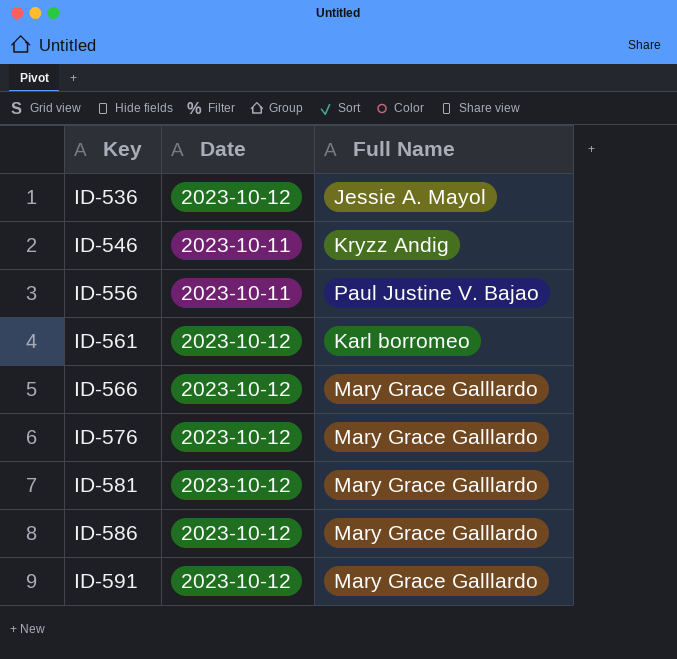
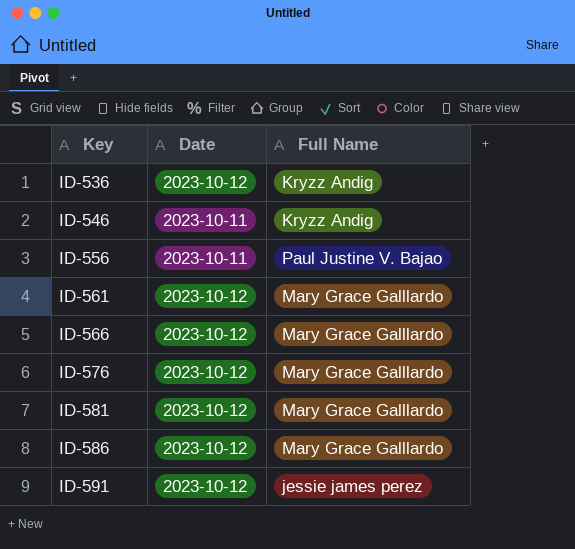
ID-536 | Full Name: Jessie A. Mayol -> Kryzz Andig
ID-561 | Full Name: Karl borromeo -> Mary Grace Galllardo
ID-591 | Full Name: Mary Grace Galllardo -> jessie james perez

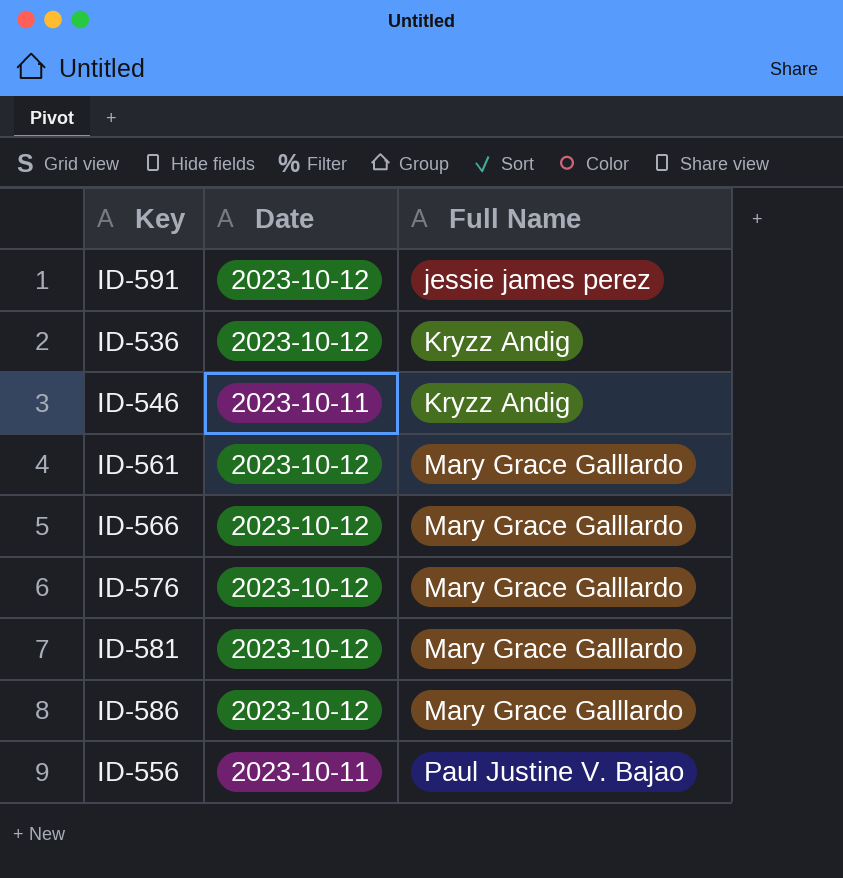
row order: Key ascending -> Full Name ascending

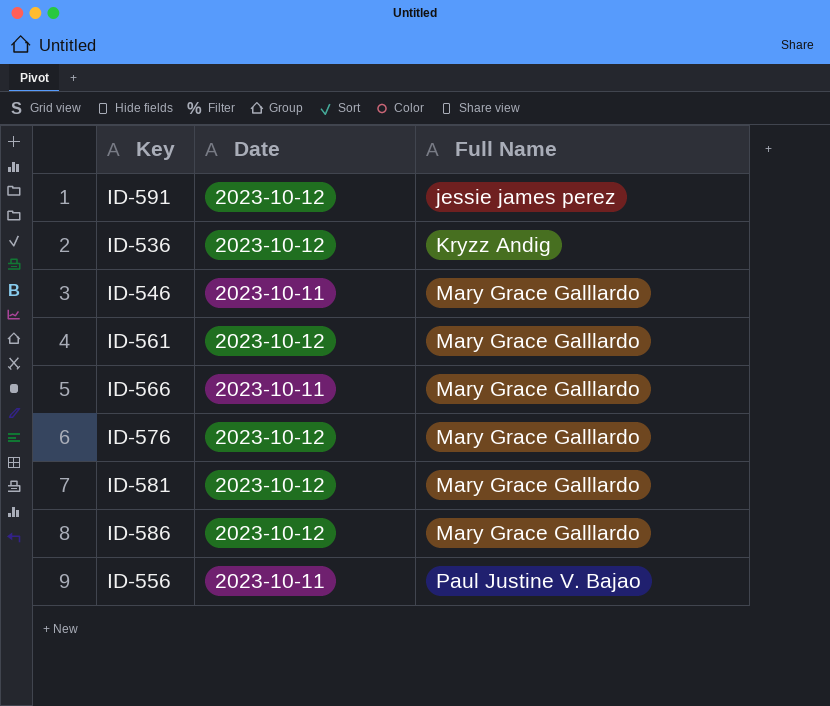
ID-546 | Full Name: Kryzz Andig -> Mary Grace Galllardo
ID-566 | Date: 2023-10-12 -> 2023-10-11

